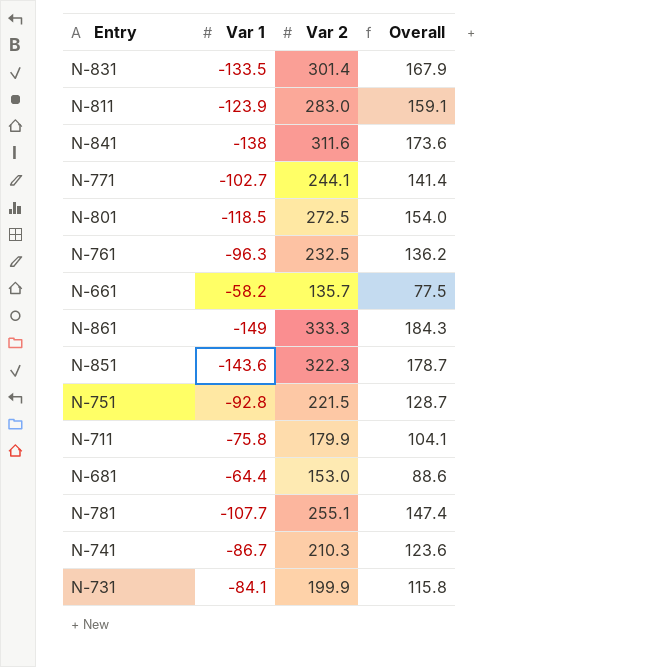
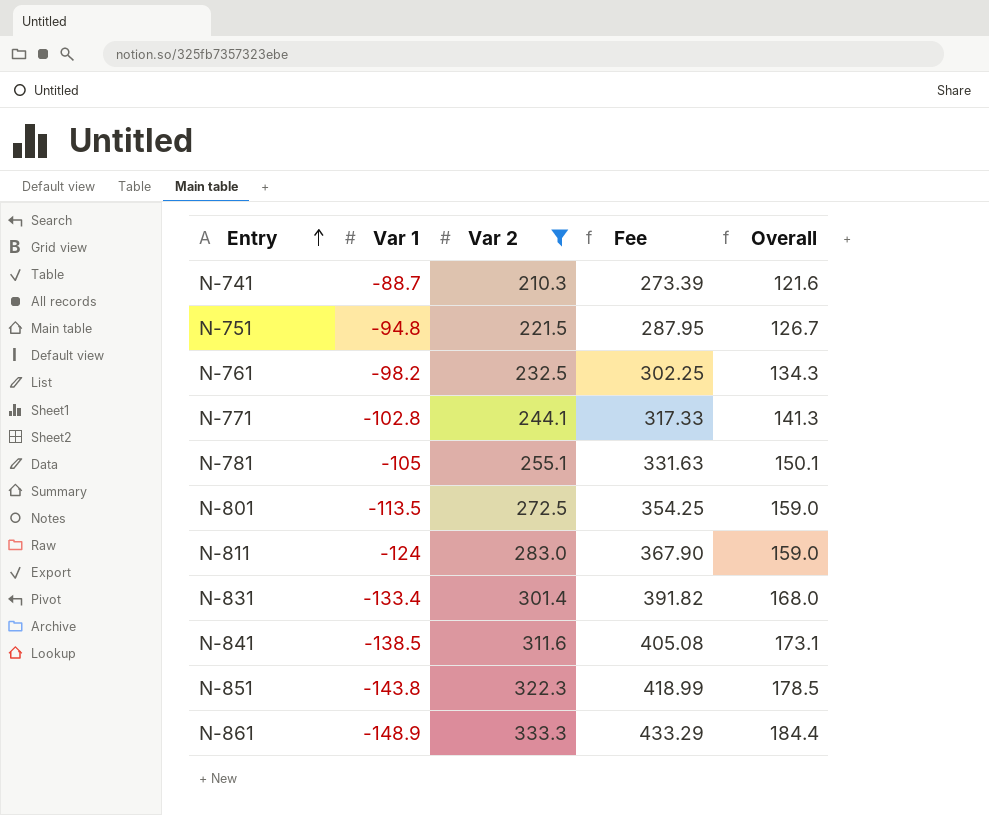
filter: none -> Var 2 >= 210.3
row order: none -> Entry ascending
column Fee | formula: none -> [Var 2] * 1.3
N-741 | Var 1: -86.7 -> -88.7
N-741 | Overall: 123.6 -> 121.6
N-751 | Var 1: -92.8 -> -94.8
N-751 | Overall: 128.7 -> 126.7
N-761 | Var 1: -96.3 -> -98.2
N-761 | Overall: 136.2 -> 134.3
N-771 | Var 1: -102.7 -> -102.8
N-771 | Overall: 141.4 -> 141.3
N-781 | Var 1: -107.7 -> -105
N-781 | Overall: 147.4 -> 150.1
N-801 | Var 1: -118.5 -> -113.5
N-801 | Overall: 154.0 -> 159.0
N-811 | Var 1: -123.9 -> -124
N-811 | Overall: 159.1 -> 159.0
N-831 | Var 1: -133.5 -> -133.4
N-831 | Overall: 167.9 -> 168.0
N-841 | Var 1: -138 -> -138.5
N-841 | Overall: 173.6 -> 173.1
N-851 | Var 1: -143.6 -> -143.8
N-851 | Overall: 178.7 -> 178.5
N-861 | Var 1: -149 -> -148.9
N-861 | Overall: 184.3 -> 184.4

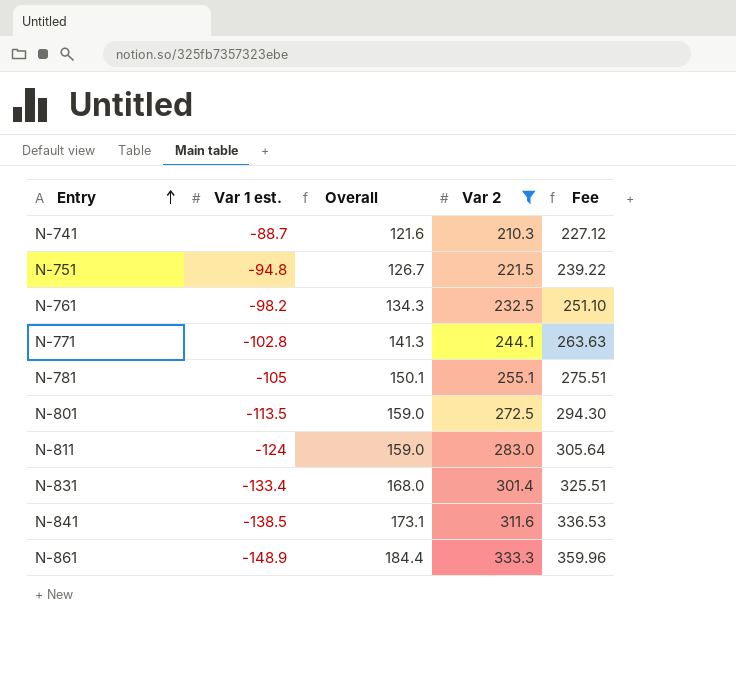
column name: Var 1 -> Var 1 est.
column Overall | position: 5 -> 3
column Fee | formula: [Var 2] * 1.3 -> [Var 2] * 1.08
row N-851: -143.8 | 322.3 | 418.99 | 178.5 -> none

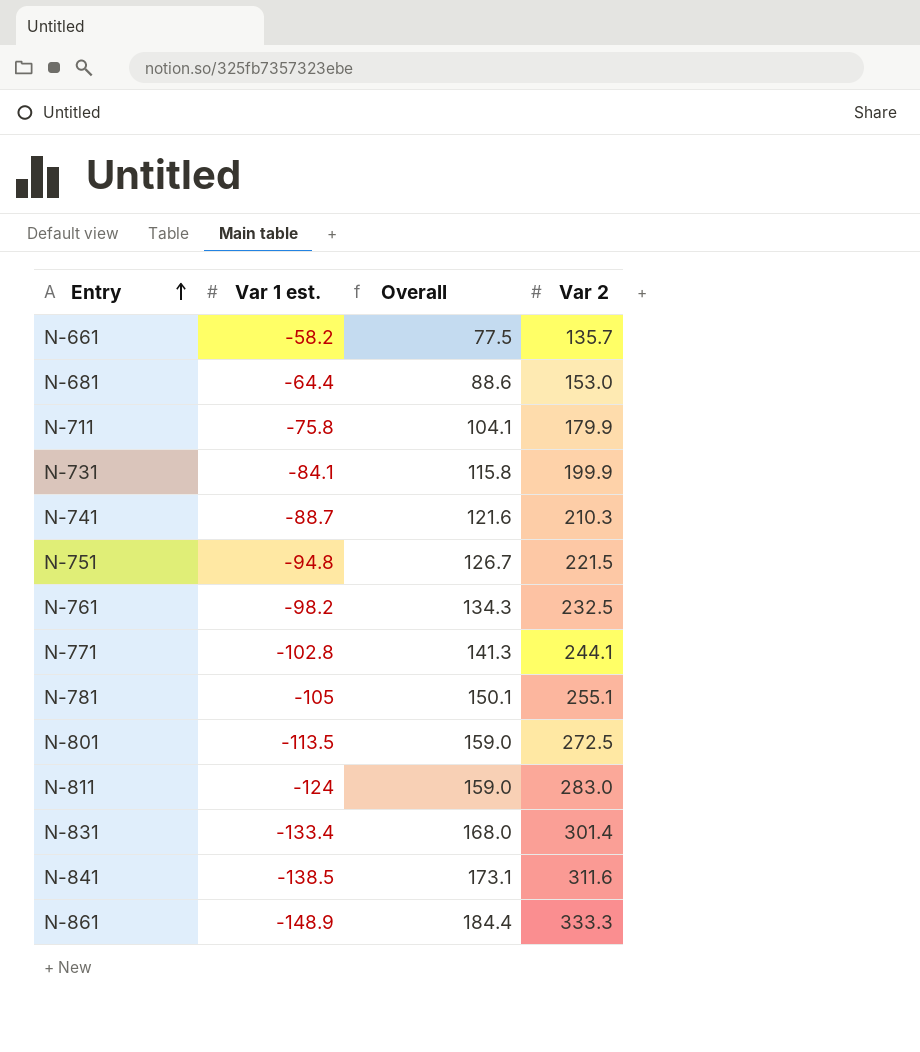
filter: Var 2 >= 210.3 -> none
column Fee | formula: [Var 2] * 1.08 -> none

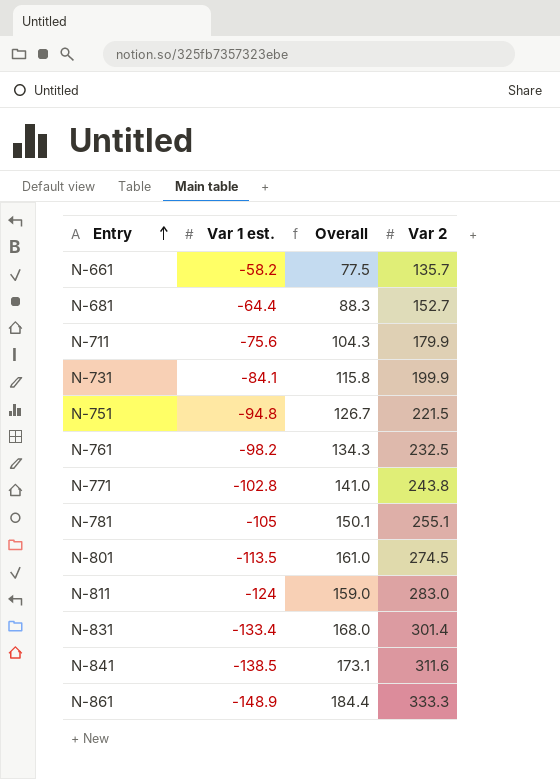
row N-741: -88.7 | 121.6 | 210.3 -> none
N-681 | Overall: 88.6 -> 88.3
N-681 | Var 2: 153.0 -> 152.7
N-711 | Var 1 est.: -75.8 -> -75.6
N-711 | Overall: 104.1 -> 104.3
N-771 | Overall: 141.3 -> 141.0
N-771 | Var 2: 244.1 -> 243.8
N-801 | Overall: 159.0 -> 161.0
N-801 | Var 2: 272.5 -> 274.5

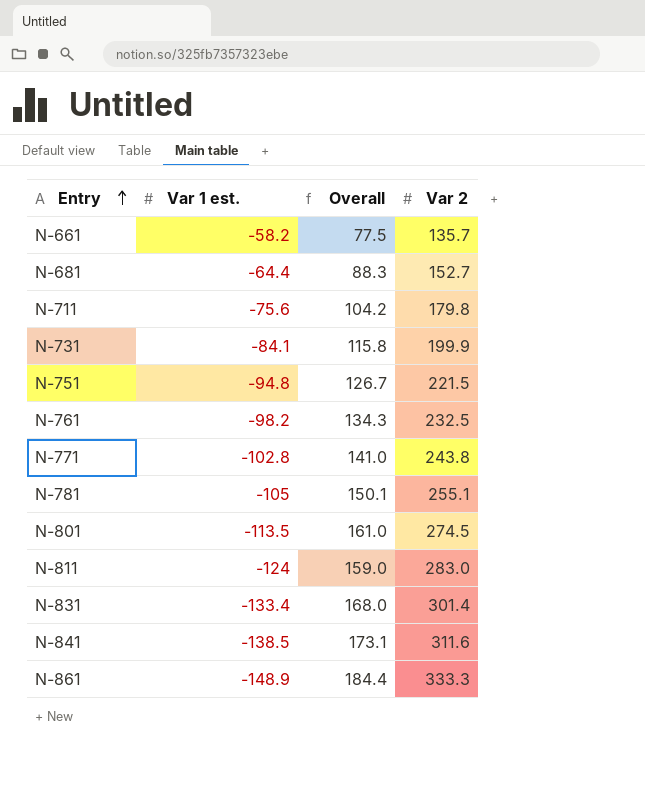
N-711 | Overall: 104.3 -> 104.2
N-711 | Var 2: 179.9 -> 179.8

